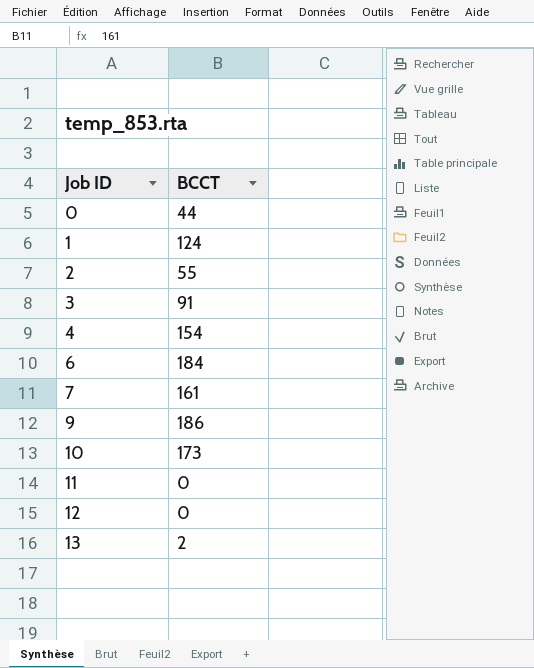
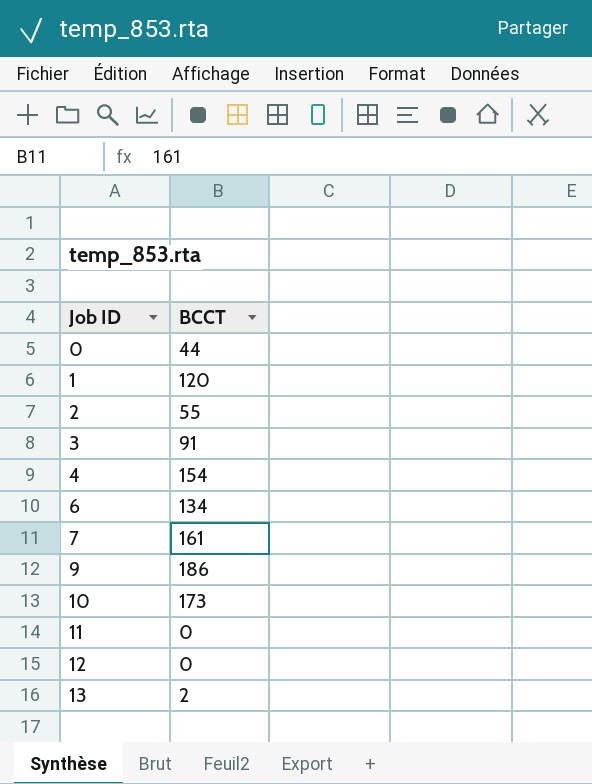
1 | BCCT: 124 -> 120
6 | BCCT: 184 -> 134

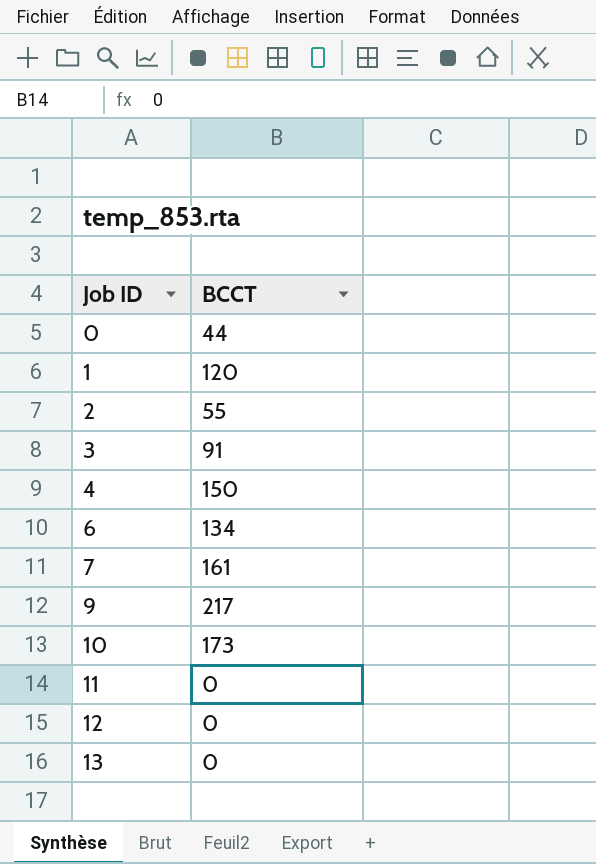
4 | BCCT: 154 -> 150
9 | BCCT: 186 -> 217
13 | BCCT: 2 -> 0

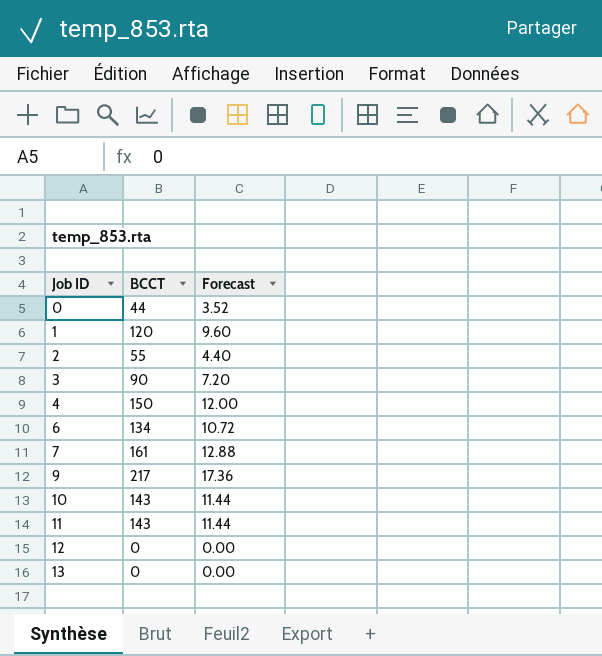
column Forecast | formula: none -> [BCCT] * 0.08
3 | BCCT: 91 -> 90
10 | BCCT: 173 -> 143
11 | BCCT: 0 -> 143

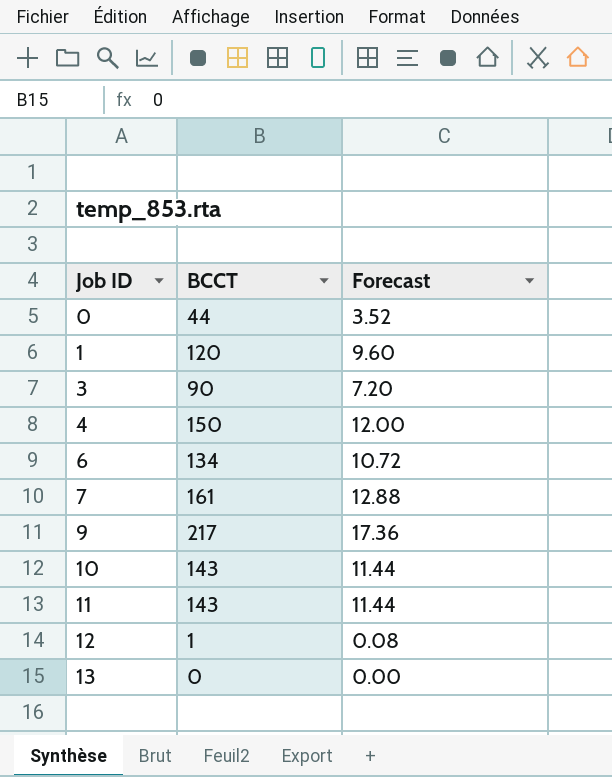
row 2: 55 | 4.40 -> none
12 | BCCT: 0 -> 1
12 | Forecast: 0.00 -> 0.08

